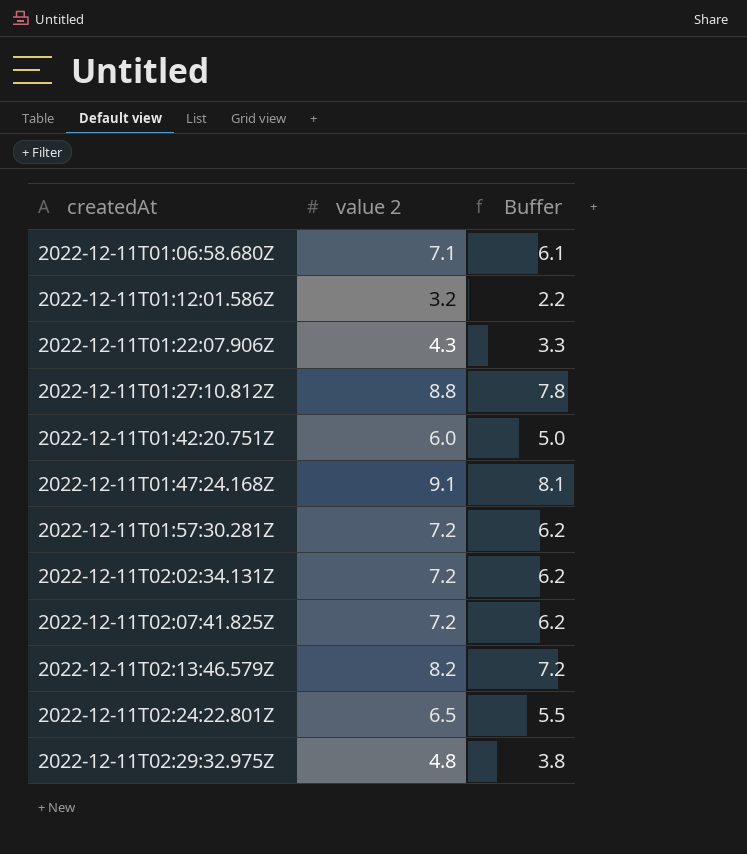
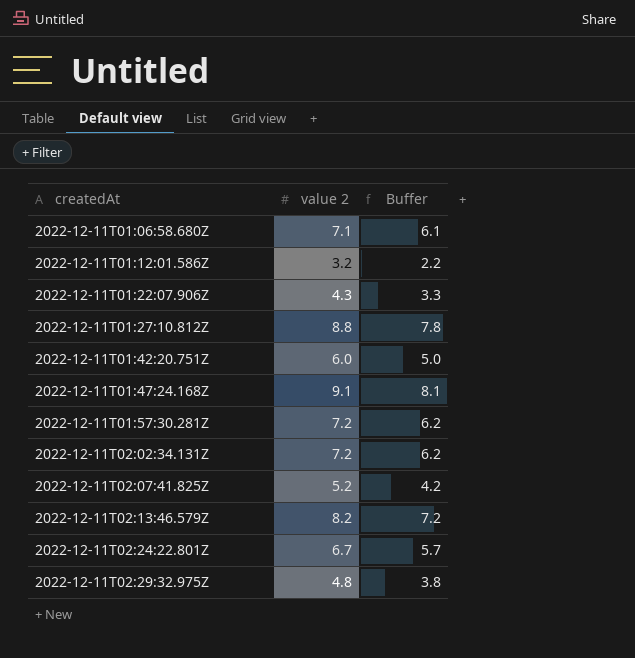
2022-12-11T02:07:41.825Z | value 2: 7.2 -> 5.2
2022-12-11T02:07:41.825Z | Buffer: 6.2 -> 4.2
2022-12-11T02:24:22.801Z | value 2: 6.5 -> 6.7
2022-12-11T02:24:22.801Z | Buffer: 5.5 -> 5.7

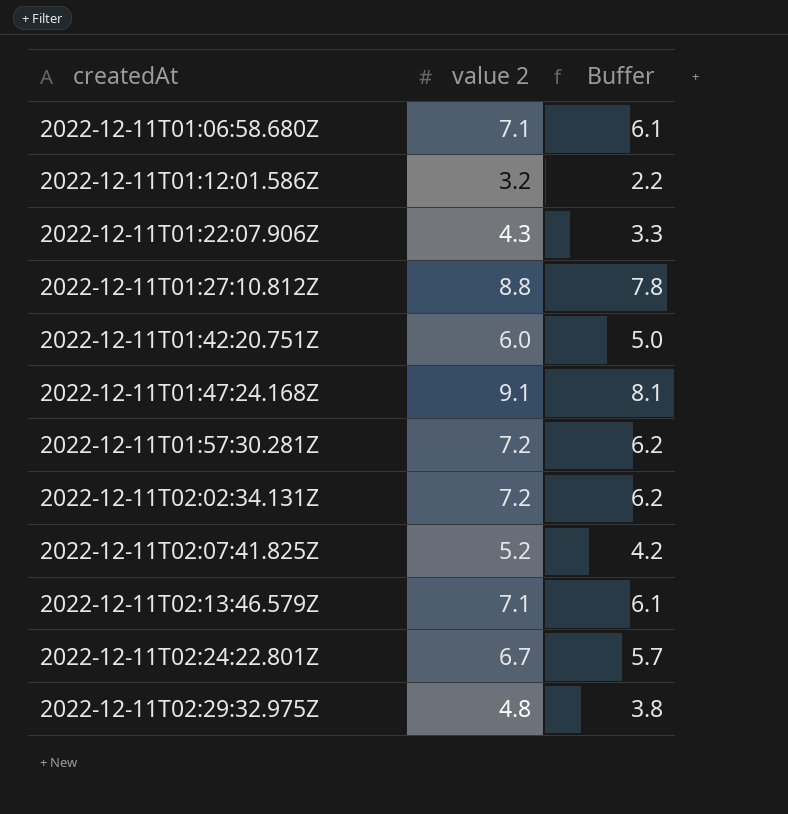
2022-12-11T02:13:46.579Z | value 2: 8.2 -> 7.1
2022-12-11T02:13:46.579Z | Buffer: 7.2 -> 6.1

